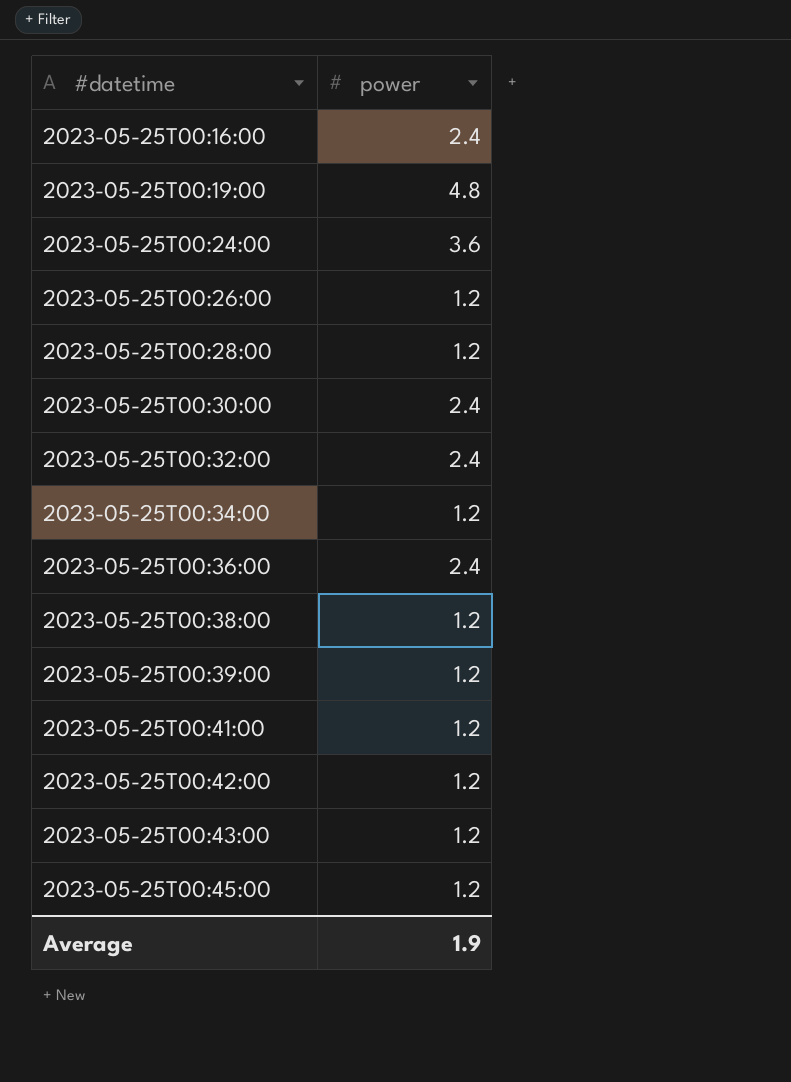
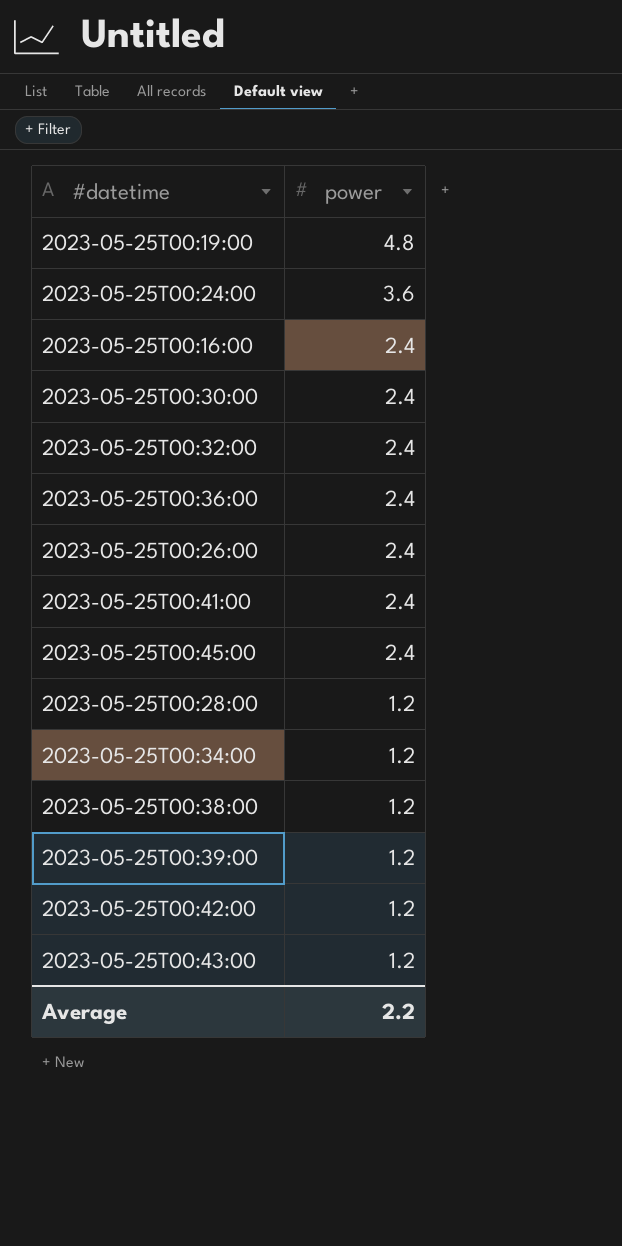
row order: #datetime ascending -> power descending
2023-05-25T00:26:00 | power: 1.2 -> 2.4
2023-05-25T00:41:00 | power: 1.2 -> 2.4
2023-05-25T00:45:00 | power: 1.2 -> 2.4
Average | power: 1.9 -> 2.2

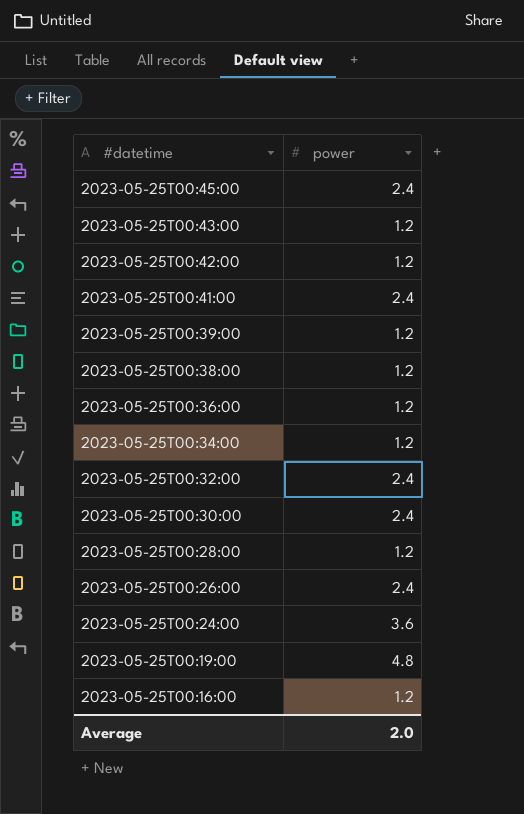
row order: power descending -> #datetime descending
2023-05-25T00:36:00 | power: 2.4 -> 1.2
2023-05-25T00:16:00 | power: 2.4 -> 1.2
Average | power: 2.2 -> 2.0

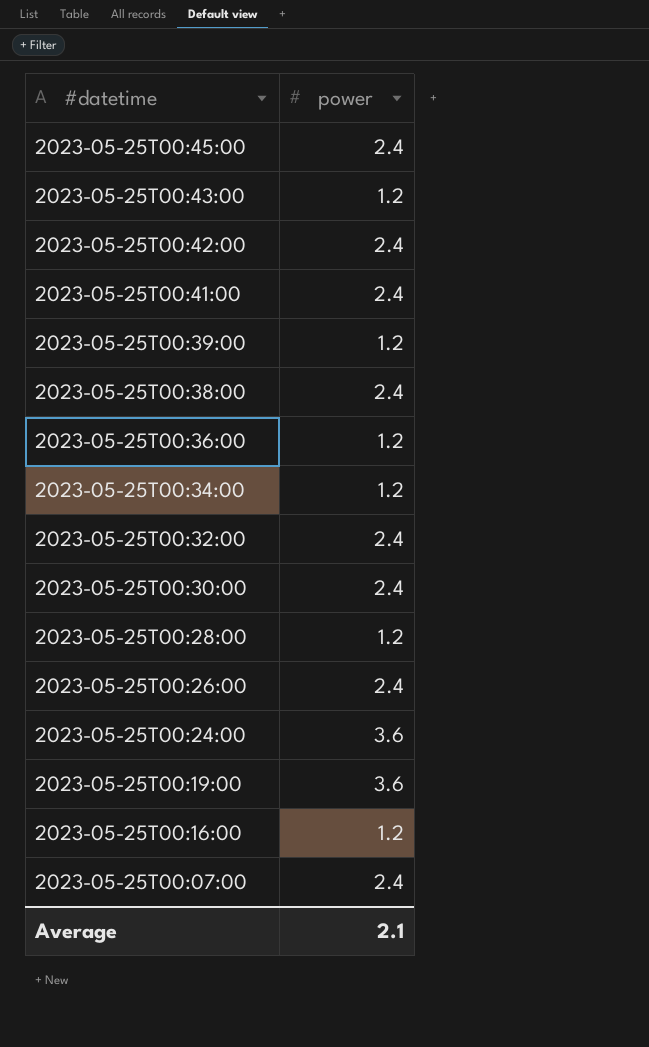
2023-05-25T00:42:00 | power: 1.2 -> 2.4
2023-05-25T00:38:00 | power: 1.2 -> 2.4
2023-05-25T00:19:00 | power: 4.8 -> 3.6
row 2023-05-25T00:07:00: none -> 2.4
Average | power: 2.0 -> 2.1

